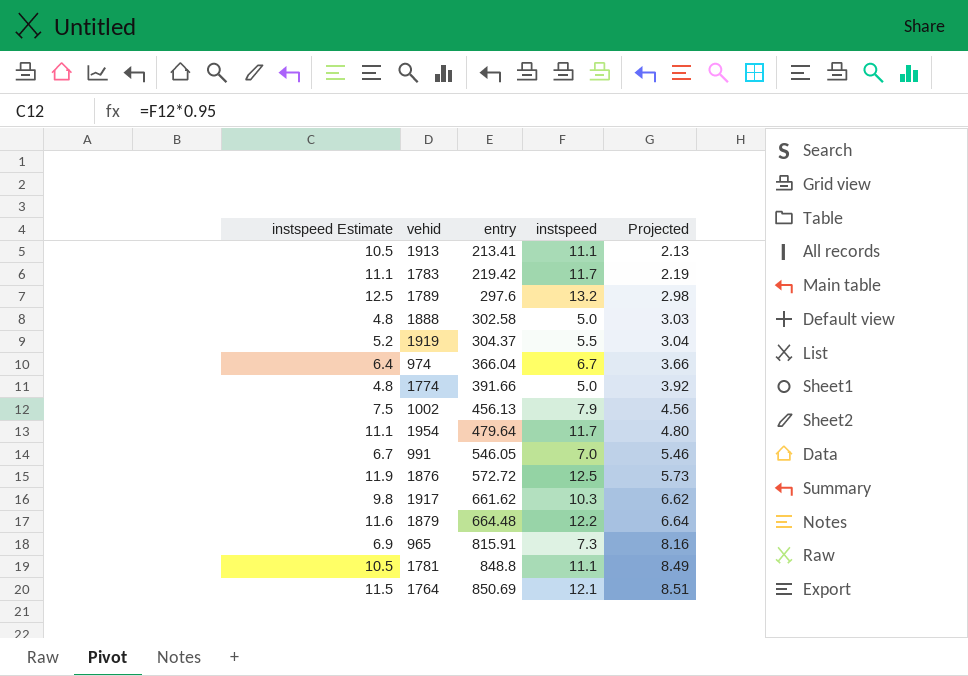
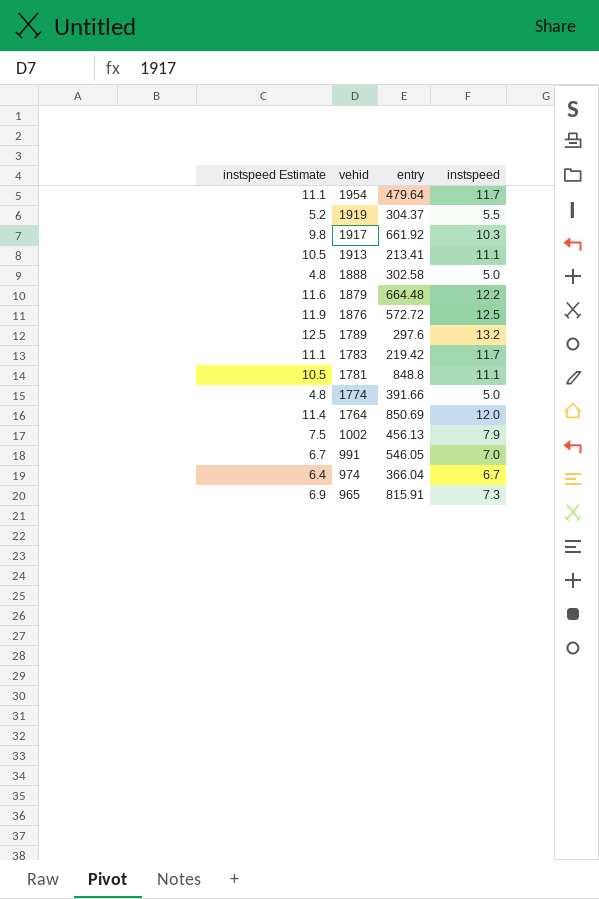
row order: entry ascending -> vehid descending
column Projected | formula: [entry] * 0.01 -> none
1917 | entry: 661.62 -> 661.92
1764 | instspeed Estimate: 11.5 -> 11.4
1764 | instspeed: 12.1 -> 12.0

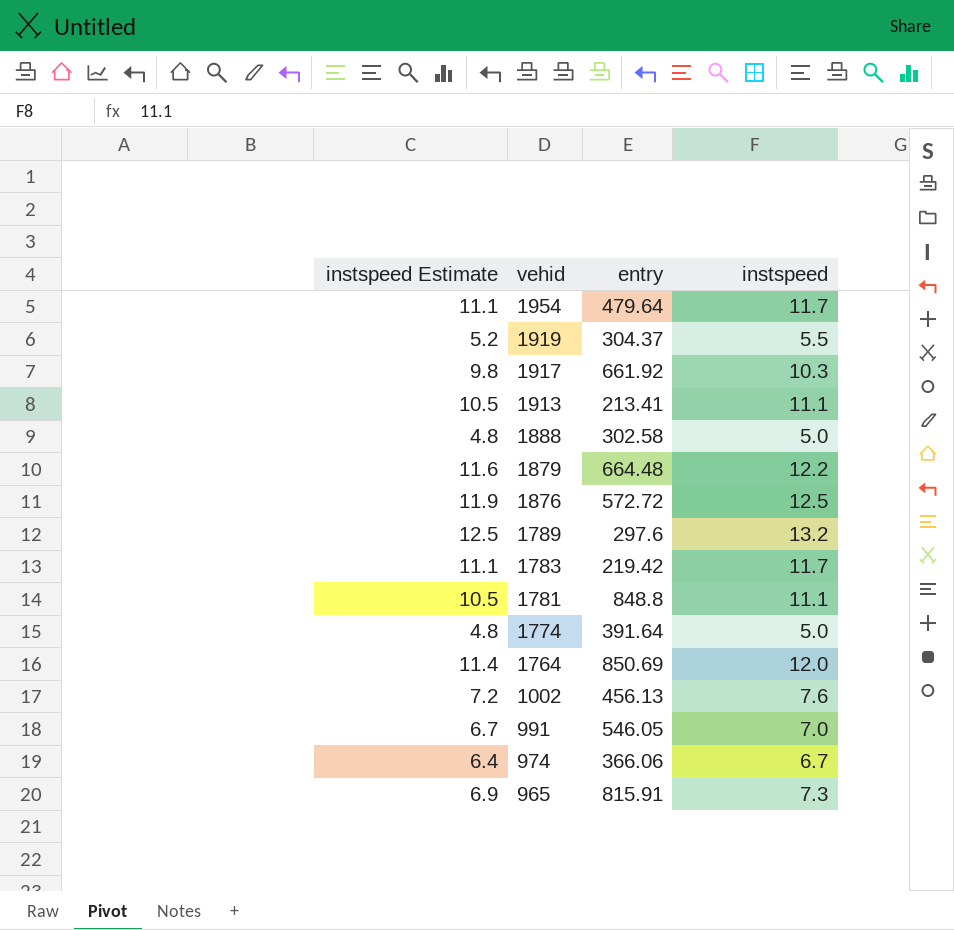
1774 | entry: 391.66 -> 391.64
1002 | instspeed Estimate: 7.5 -> 7.2
1002 | instspeed: 7.9 -> 7.6
974 | entry: 366.04 -> 366.06

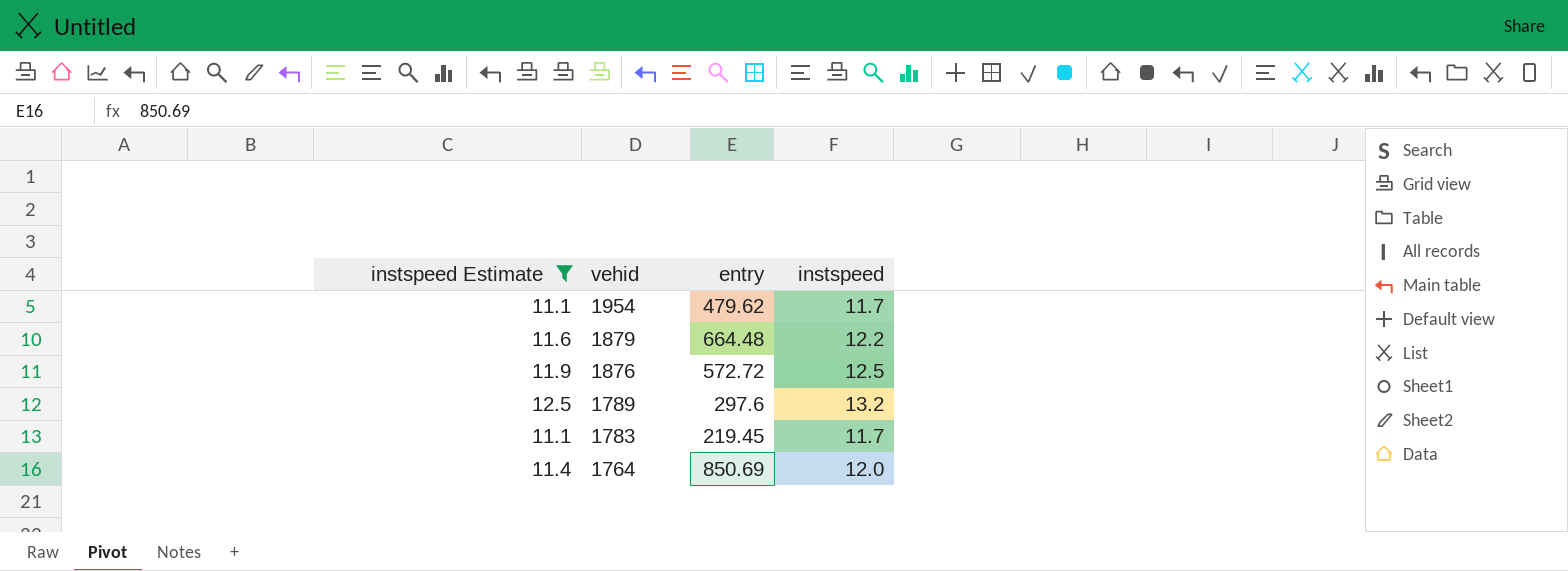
filter: none -> instspeed Estimate >= 11.1
1954 | entry: 479.64 -> 479.62
1783 | entry: 219.42 -> 219.45

